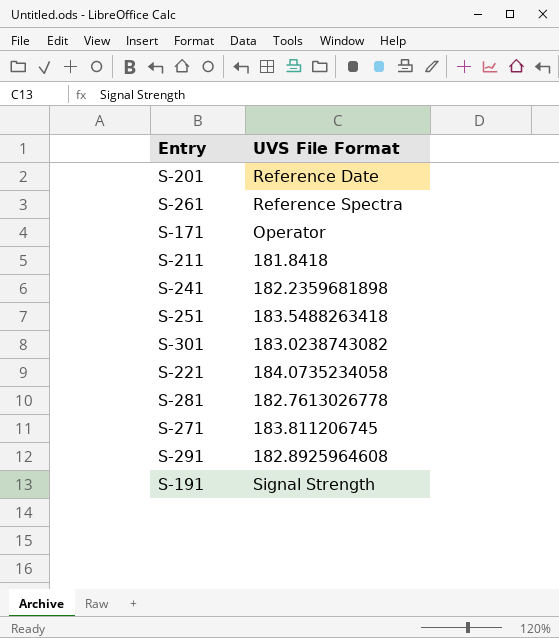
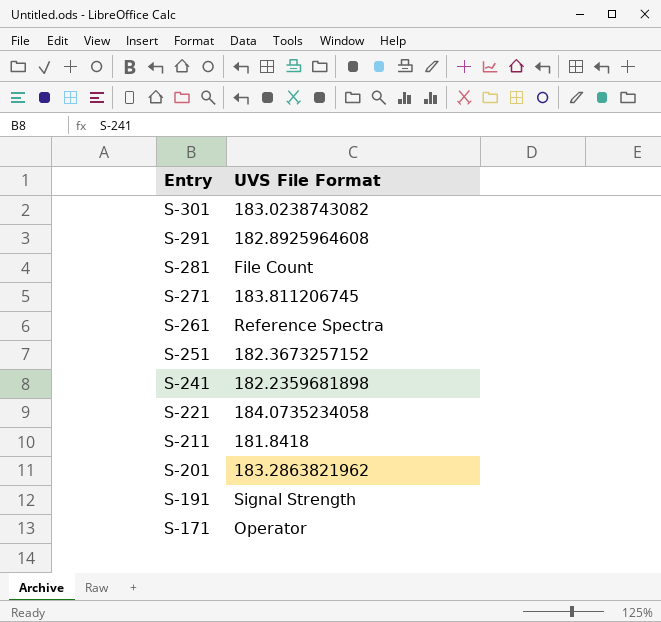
row order: none -> Entry descending
S-281 | UVS File Format: 182.7613026778 -> File Count
S-251 | UVS File Format: 183.5488263418 -> 182.3673257152
S-201 | UVS File Format: Reference Date -> 183.2863821962

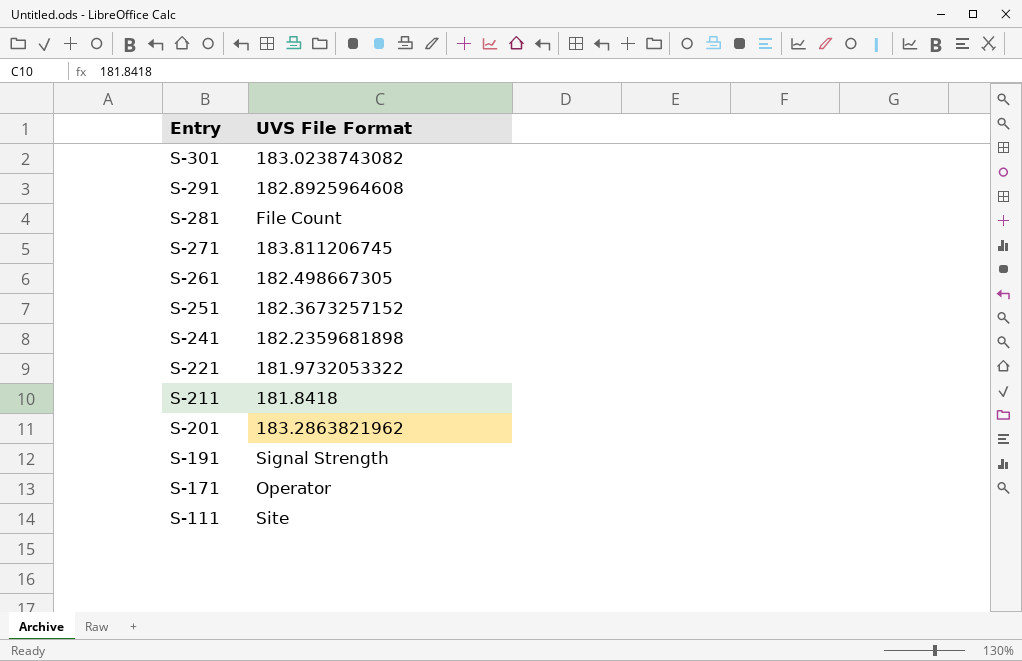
S-261 | UVS File Format: Reference Spectra -> 182.498667305
S-221 | UVS File Format: 184.0735234058 -> 181.9732053322
row S-111: none -> Site

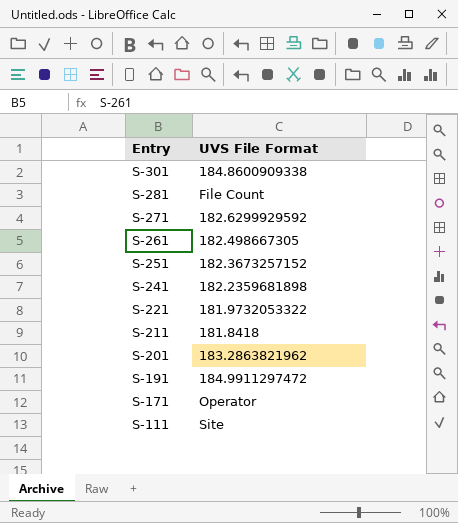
row S-291: 182.8925964608 -> none
S-301 | UVS File Format: 183.0238743082 -> 184.8600909338
S-271 | UVS File Format: 183.811206745 -> 182.6299929592
S-191 | UVS File Format: Signal Strength -> 184.9911297472

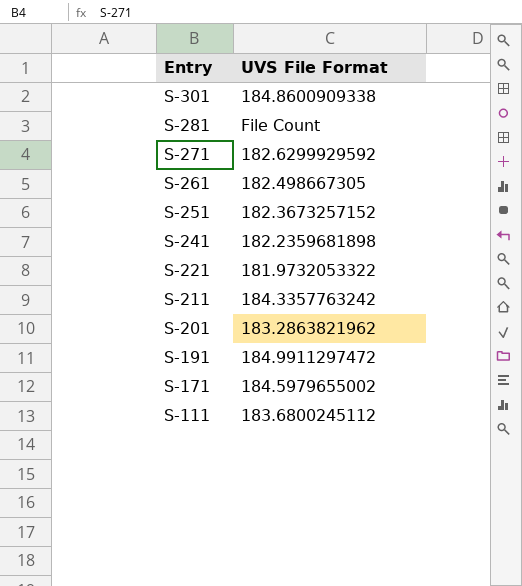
S-211 | UVS File Format: 181.8418 -> 184.3357763242
S-171 | UVS File Format: Operator -> 184.5979655002
S-111 | UVS File Format: Site -> 183.6800245112

